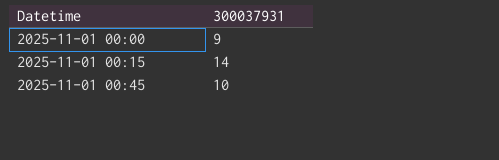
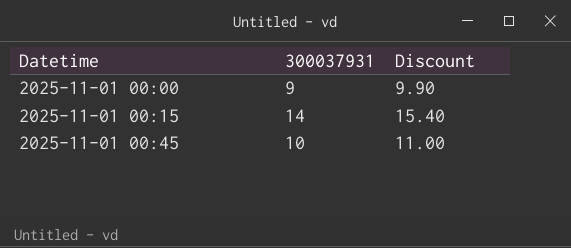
column Discount | formula: none -> [300037931] * 1.1

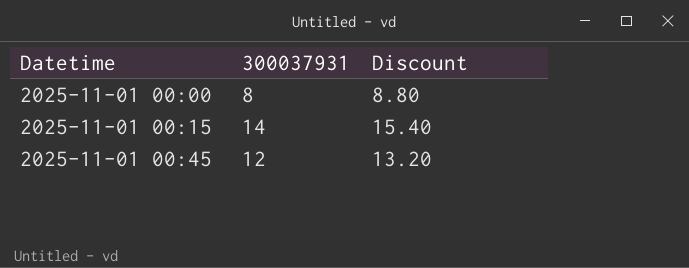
2025-11-01 00:00 | 300037931: 9 -> 8
2025-11-01 00:00 | Discount: 9.90 -> 8.80
2025-11-01 00:45 | 300037931: 10 -> 12
2025-11-01 00:45 | Discount: 11.00 -> 13.20

